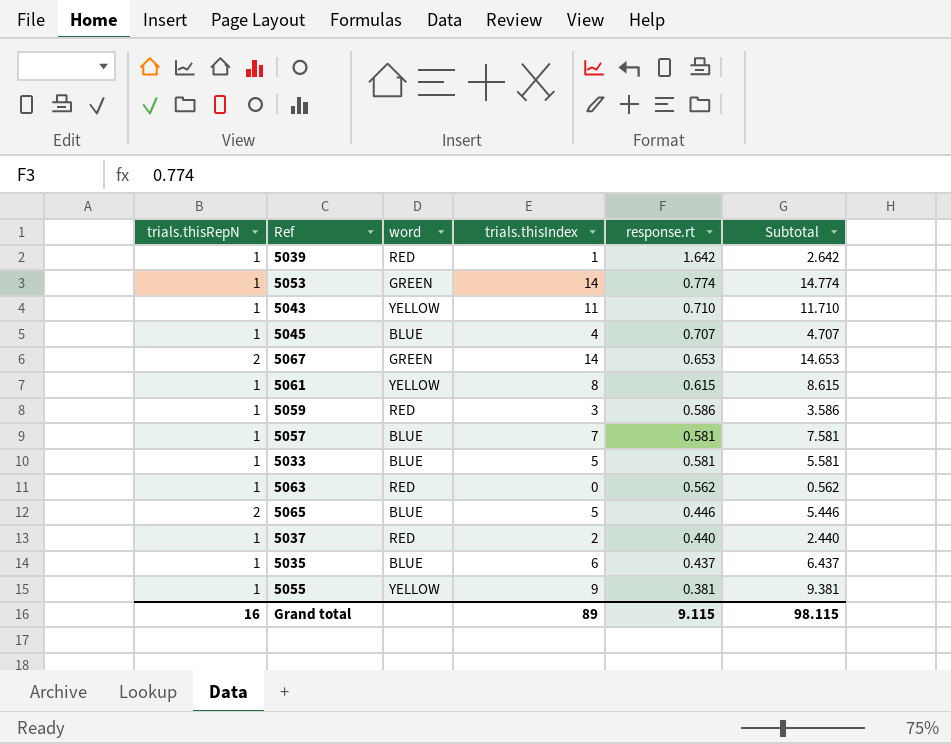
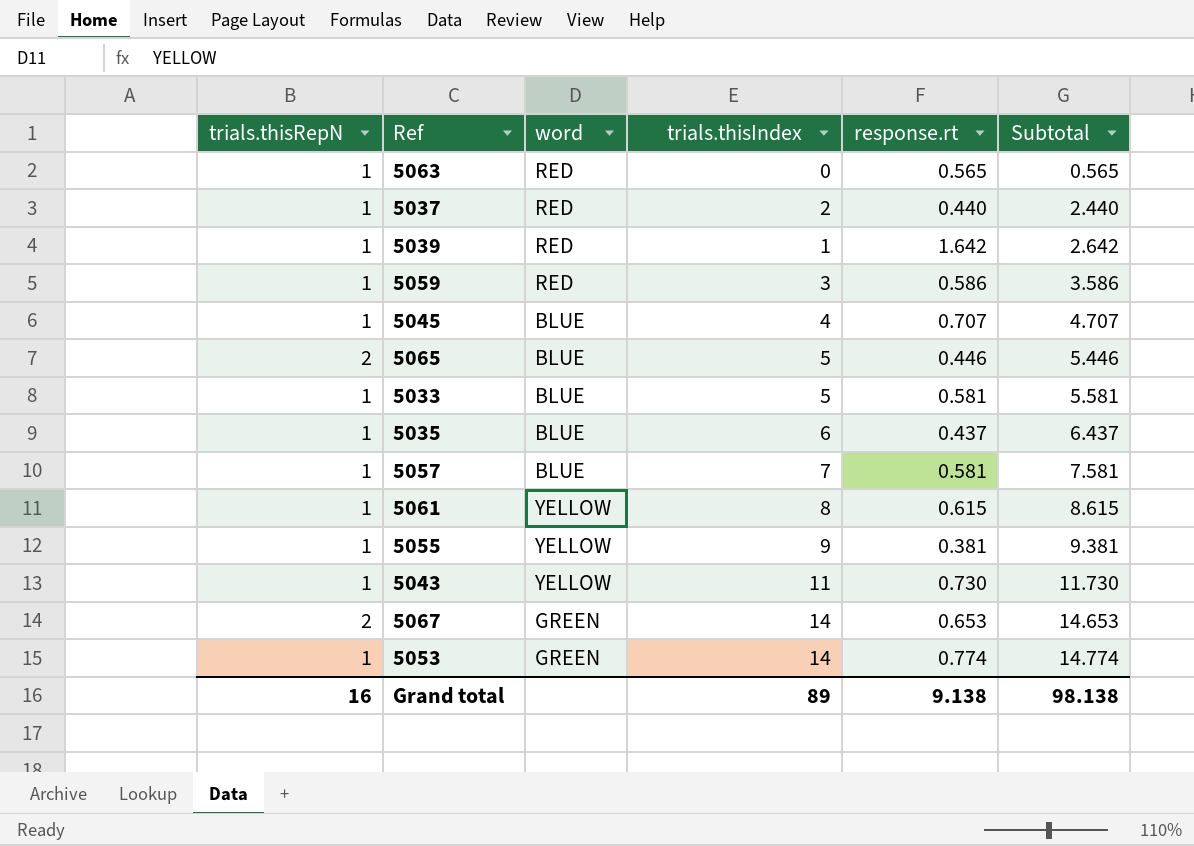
row order: response.rt descending -> Subtotal ascending
5063 | response.rt: 0.562 -> 0.565
5063 | Subtotal: 0.562 -> 0.565
5043 | response.rt: 0.710 -> 0.730
5043 | Subtotal: 11.710 -> 11.730
Grand total | response.rt: 9.115 -> 9.138
Grand total | Subtotal: 98.115 -> 98.138

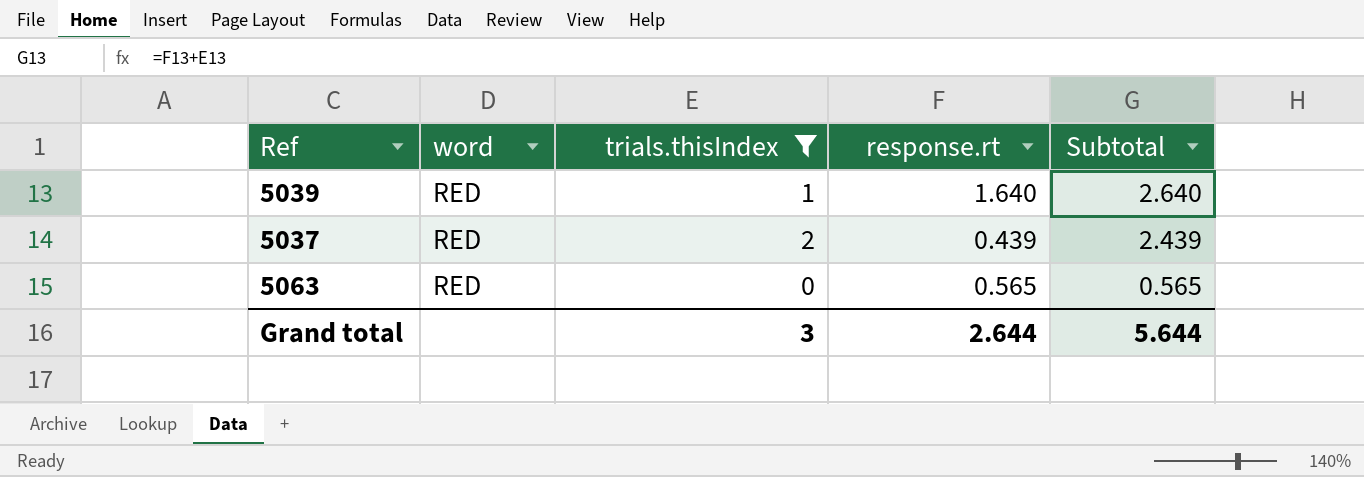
filter: none -> trials.thisIndex <= 2
row order: Subtotal ascending -> Subtotal descending
column trials.thisRepN | position: 1 -> none
5039 | response.rt: 1.642 -> 1.640
5039 | Subtotal: 2.642 -> 2.640
5037 | response.rt: 0.440 -> 0.439
5037 | Subtotal: 2.440 -> 2.439
Grand total | trials.thisIndex: 89 -> 3
Grand total | response.rt: 9.138 -> 2.644
Grand total | Subtotal: 98.138 -> 5.644

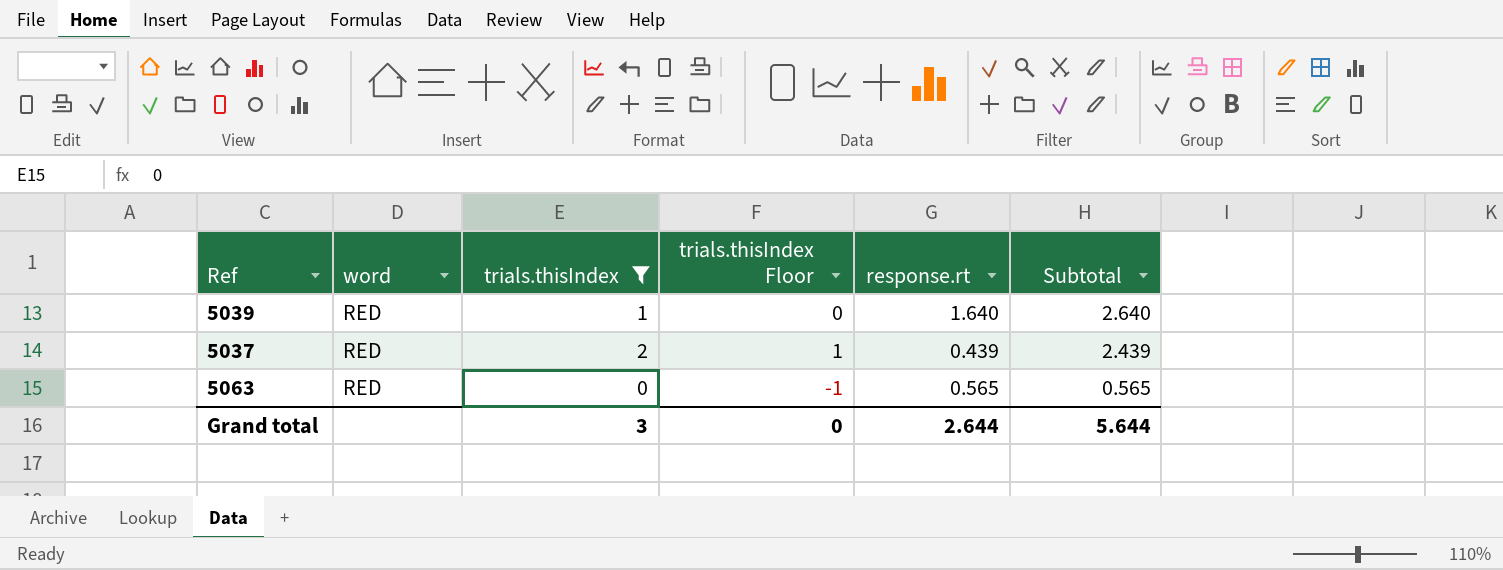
column trials.thisIndex Floor | formula: none -> [trials.thisIndex] - 1

